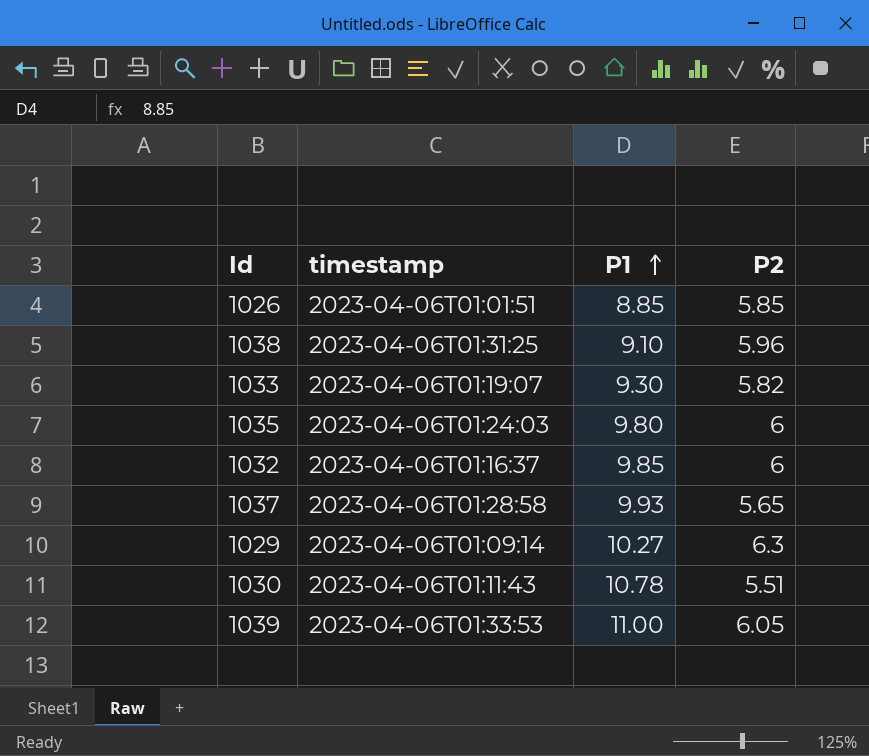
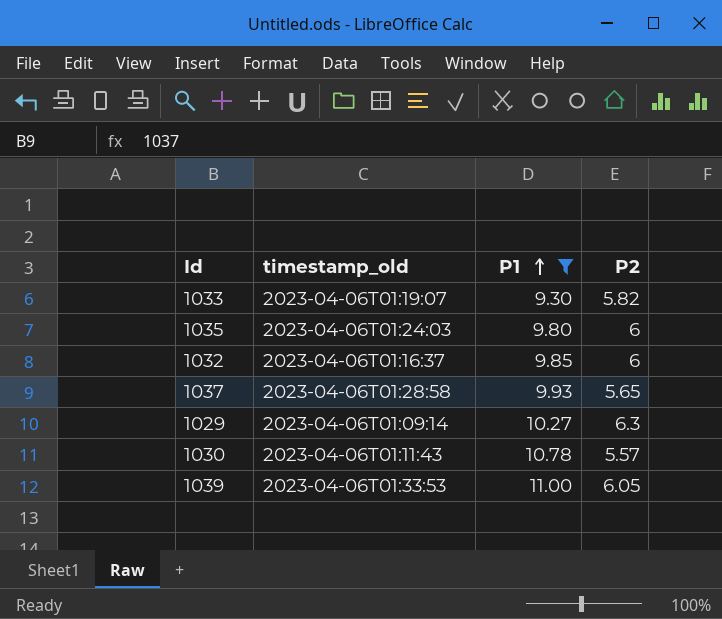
filter: none -> P1 >= 9.30
column name: timestamp -> timestamp_old
1030 | P2: 5.51 -> 5.57

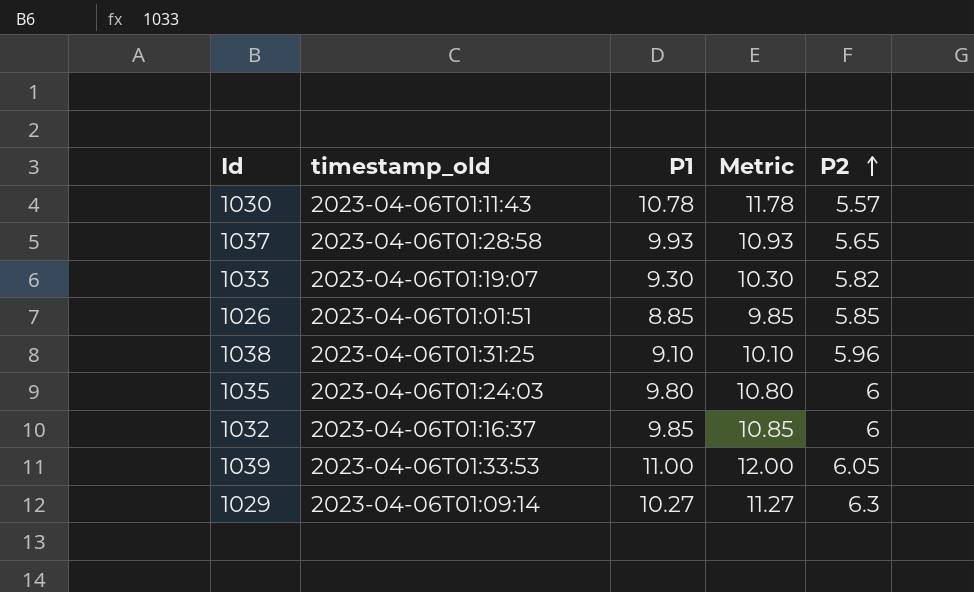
filter: P1 >= 9.30 -> none
row order: P1 ascending -> P2 ascending
column Metric | formula: none -> [P1] + 1

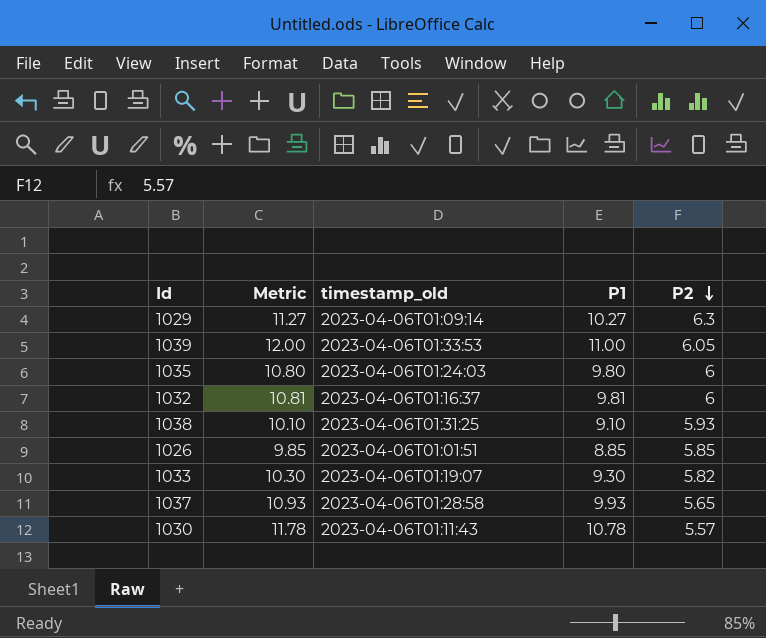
row order: P2 ascending -> P2 descending
column Metric | position: 4 -> 2
1032 | Metric: 10.85 -> 10.81
1032 | P1: 9.85 -> 9.81
1038 | P2: 5.96 -> 5.93

